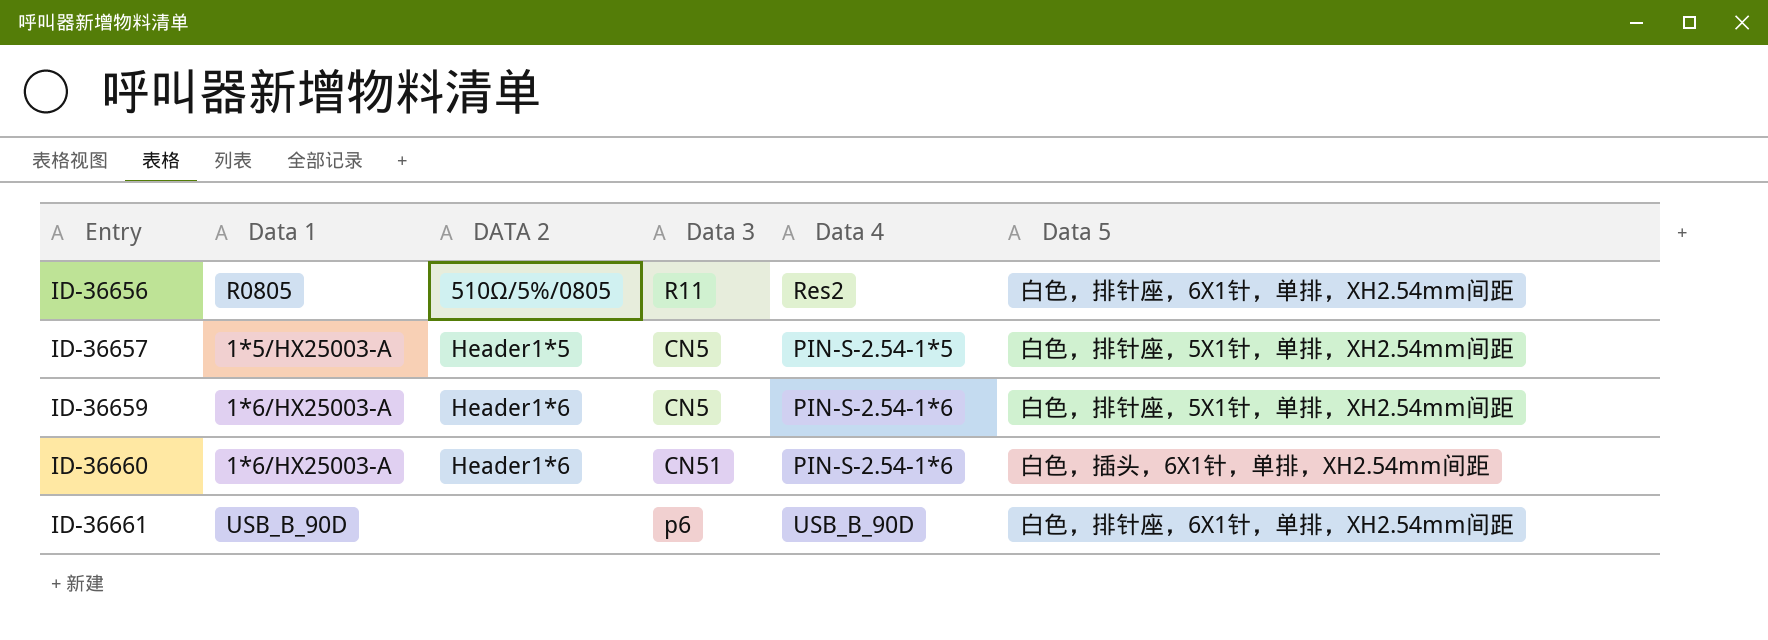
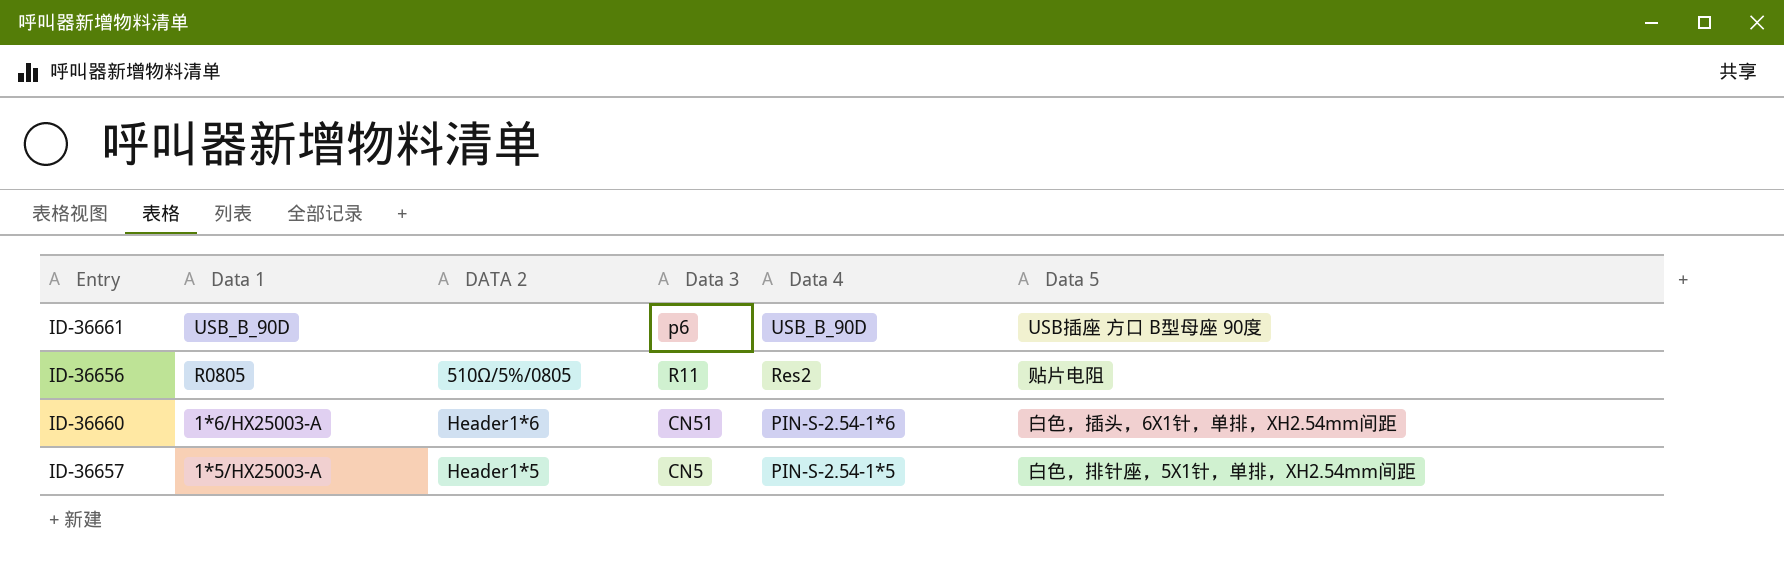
row order: Entry ascending -> Data 1 descending
row ID-36659: 1*6/HX25003-A | Header1*6 | CN5 | PIN-S-2.54-1*6 | 白色，排针座，5X1针，单排，XH2.54mm间距 -> none
ID-36661 | Data 5: 白色，排针座，6X1针，单排，XH2.54mm间距 -> USB插座 方口 B型母座 90度
ID-36656 | Data 5: 白色，排针座，6X1针，单排，XH2.54mm间距 -> 贴片电阻

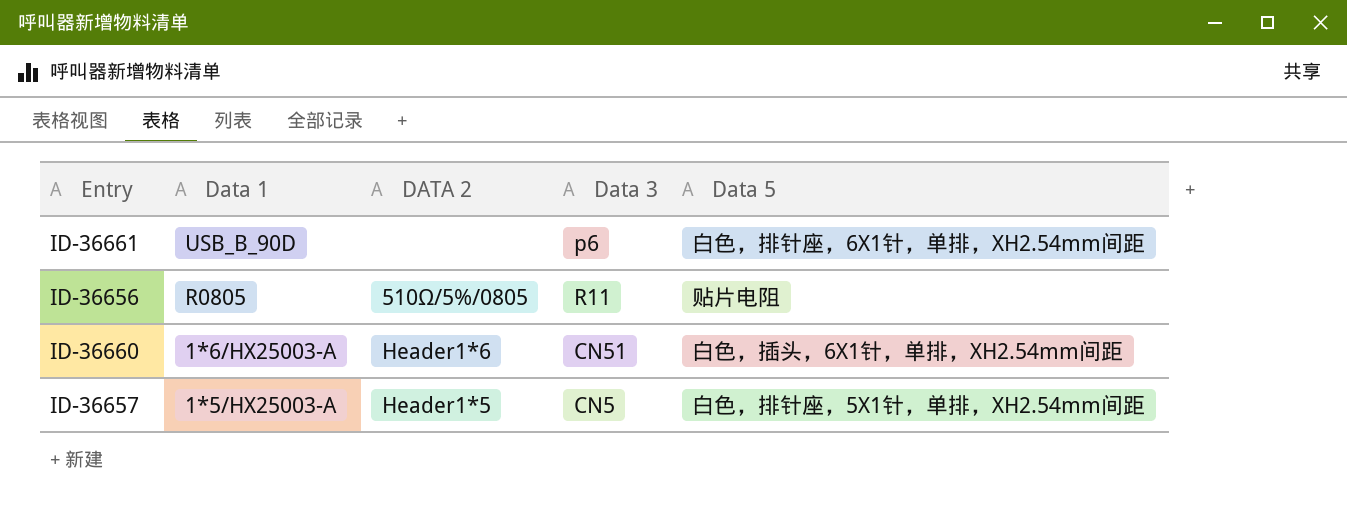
column Data 4 | position: 5 -> none
ID-36661 | Data 5: USB插座 方口 B型母座 90度 -> 白色，排针座，6X1针，单排，XH2.54mm间距

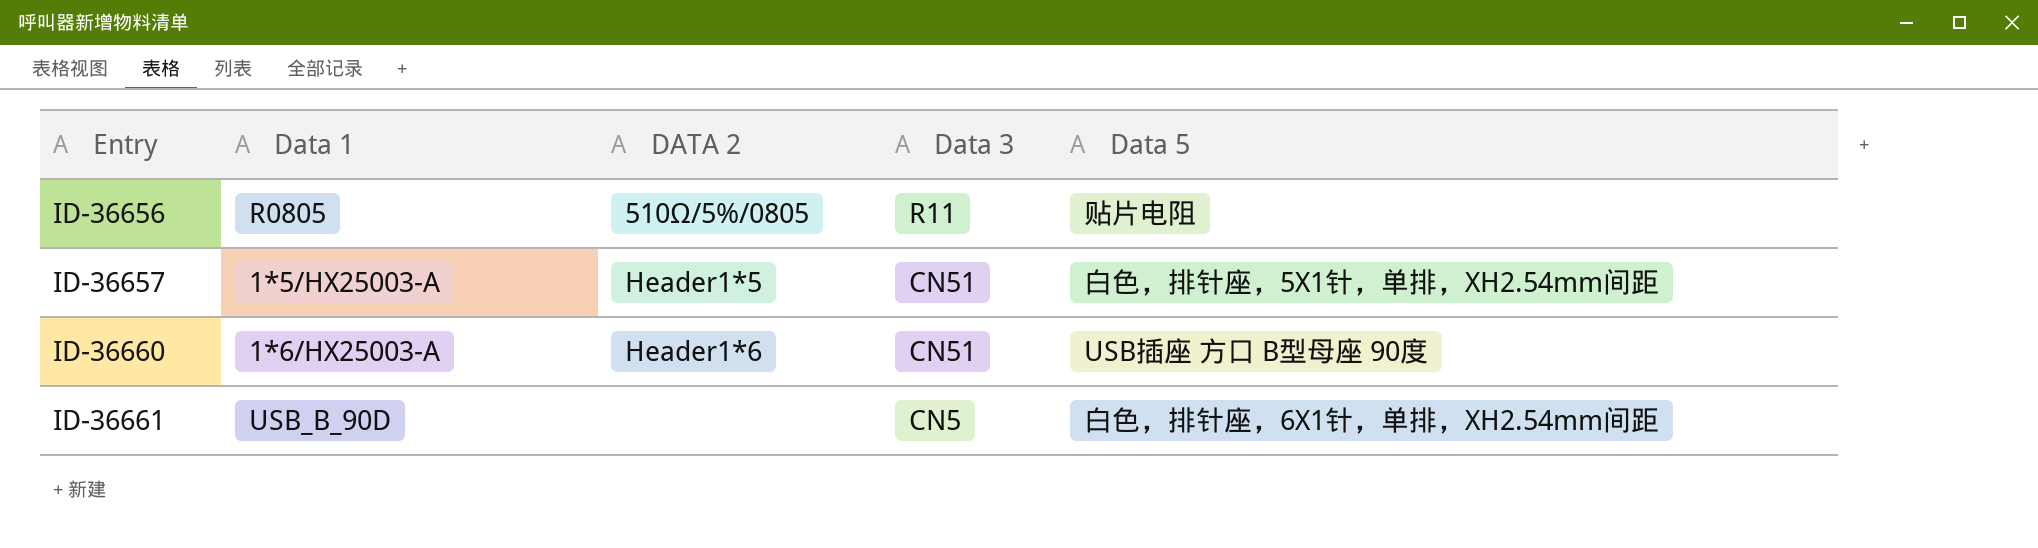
row order: Data 1 descending -> Entry ascending
ID-36657 | Data 3: CN5 -> CN51
ID-36660 | Data 5: 白色，插头，6X1针，单排，XH2.54mm间距 -> USB插座 方口 B型母座 90度
ID-36661 | Data 3: p6 -> CN5

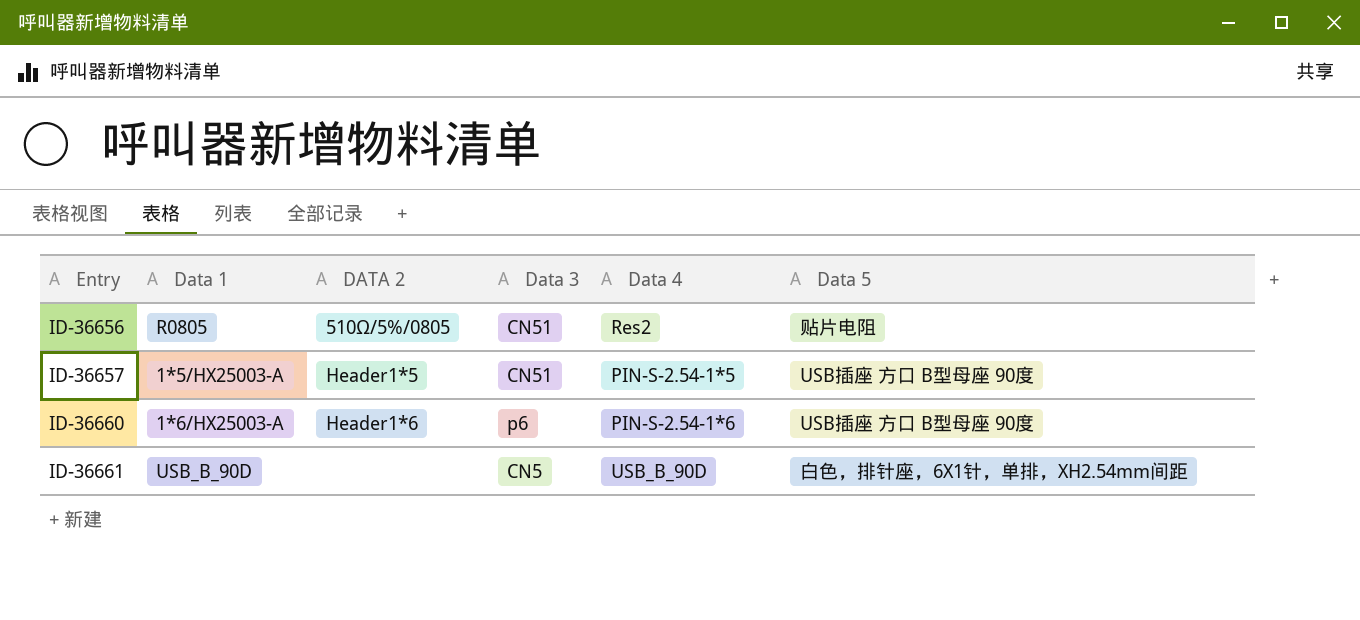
column Data 4 | position: none -> 5
ID-36656 | Data 3: R11 -> CN51
ID-36657 | Data 5: 白色，排针座，5X1针，单排，XH2.54mm间距 -> USB插座 方口 B型母座 90度
ID-36660 | Data 3: CN51 -> p6

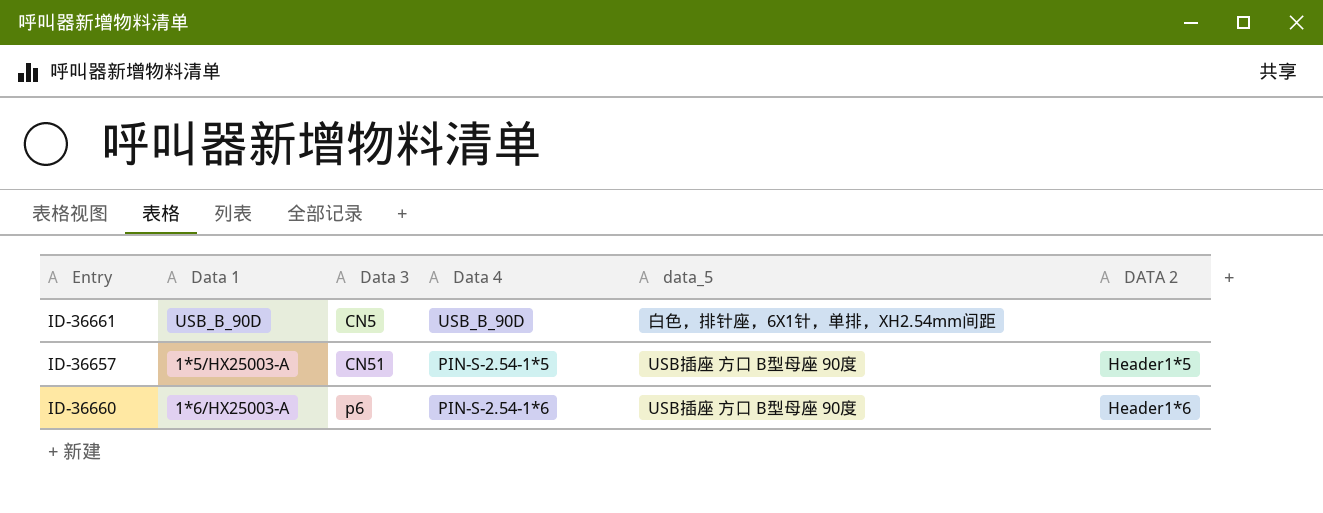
row order: Entry ascending -> Data 3 ascending
column name: Data 5 -> data_5
column DATA 2 | position: 3 -> 6
row ID-36656: R0805 | 510Ω/5%/0805 | CN51 | Res2 | 贴片电阻 -> none

